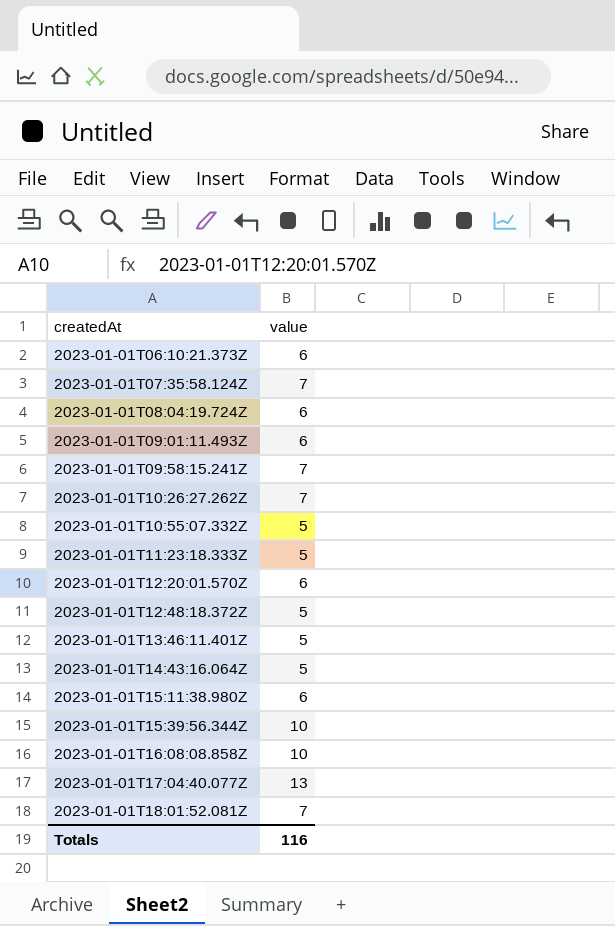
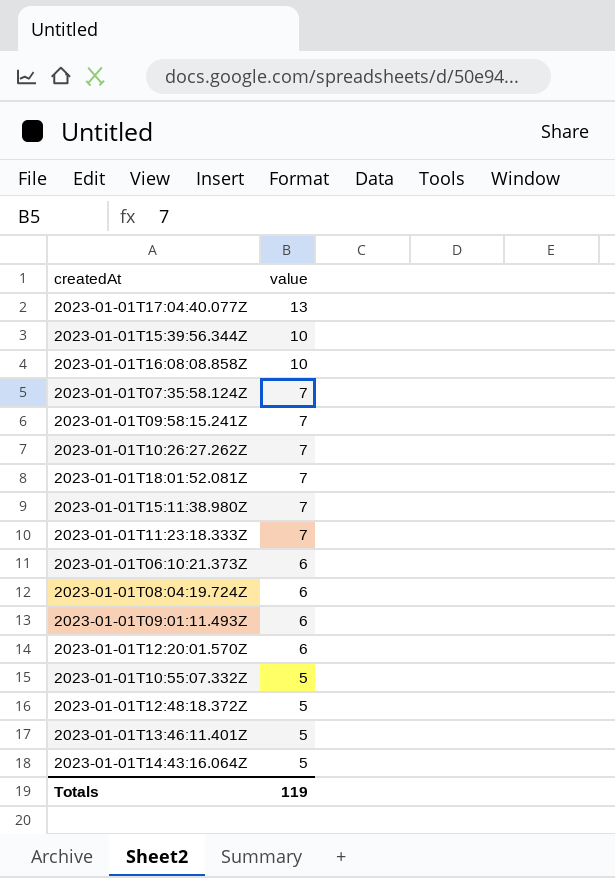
row order: createdAt ascending -> value descending
2023-01-01T15:11:38.980Z | value: 6 -> 7
2023-01-01T11:23:18.333Z | value: 5 -> 7
Totals | value: 116 -> 119

